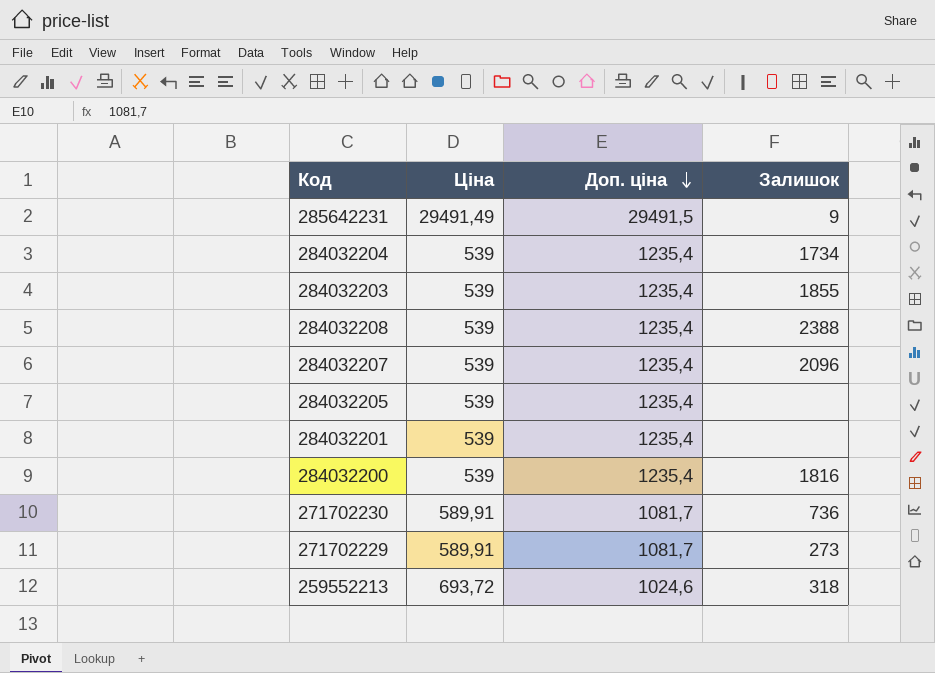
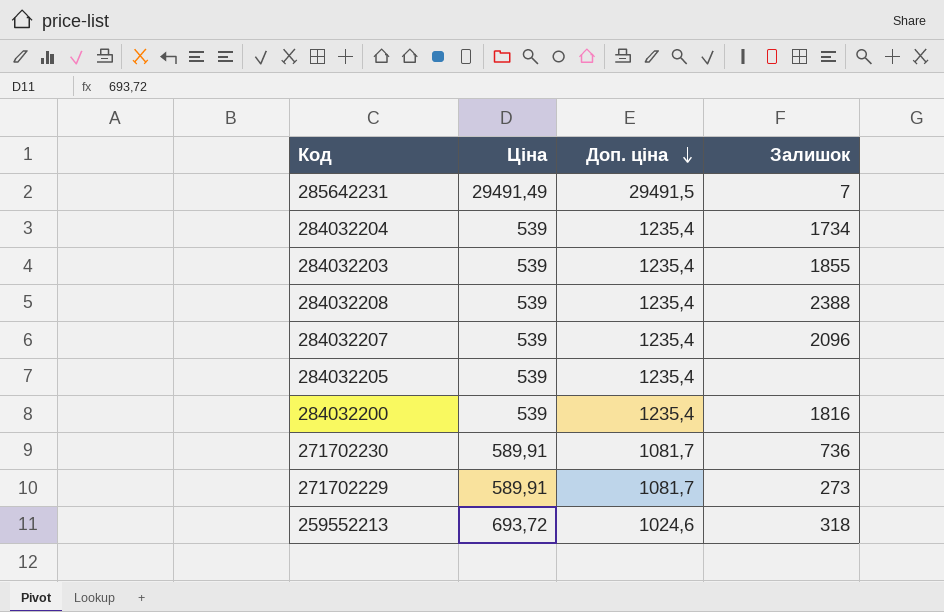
row 284032201: 539 | 1235,4 | none -> none
285642231 | Залишок: 9 -> 7

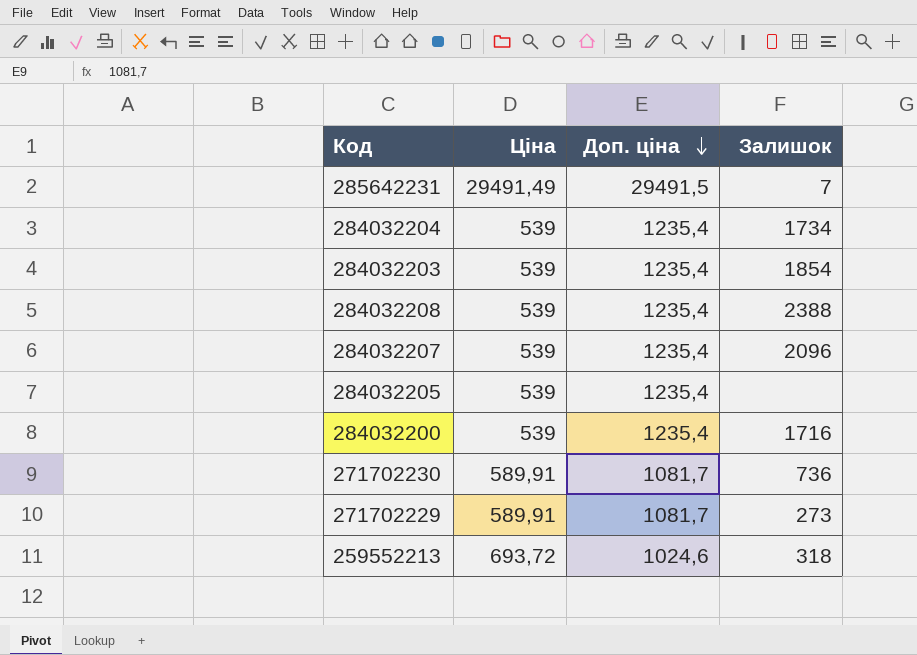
284032203 | Залишок: 1855 -> 1854
284032200 | Залишок: 1816 -> 1716

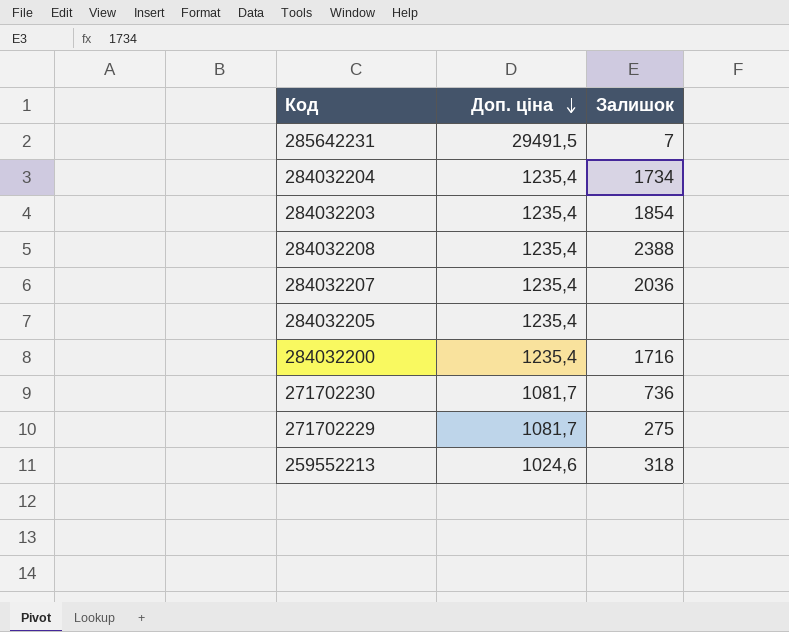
column Ціна | position: 2 -> none
284032207 | Залишок: 2096 -> 2036
271702229 | Залишок: 273 -> 275

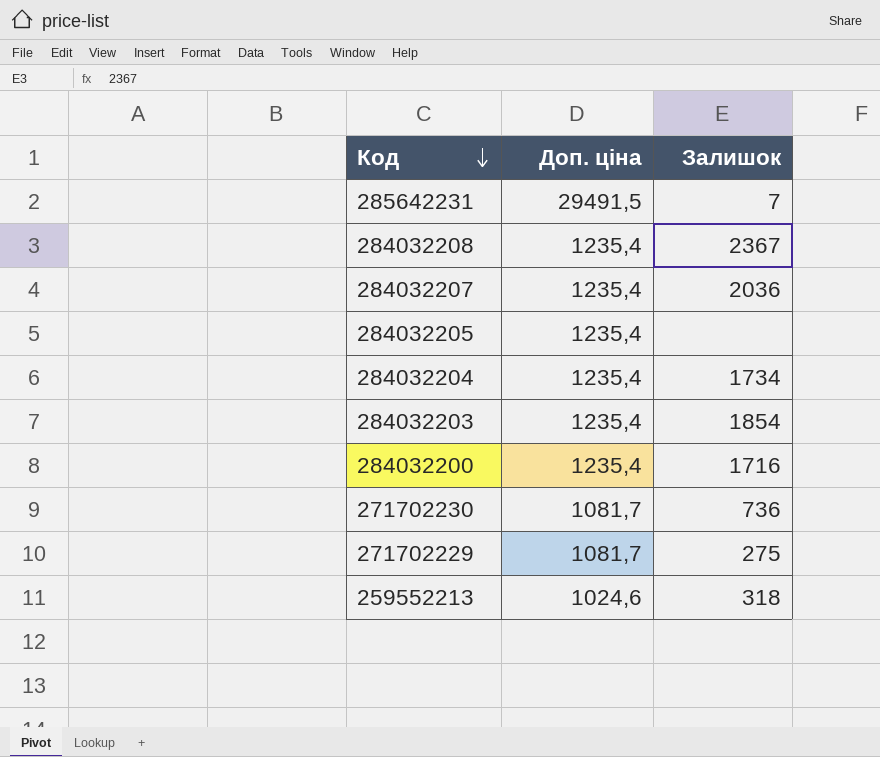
row order: Доп. ціна descending -> Код descending
284032208 | Залишок: 2388 -> 2367

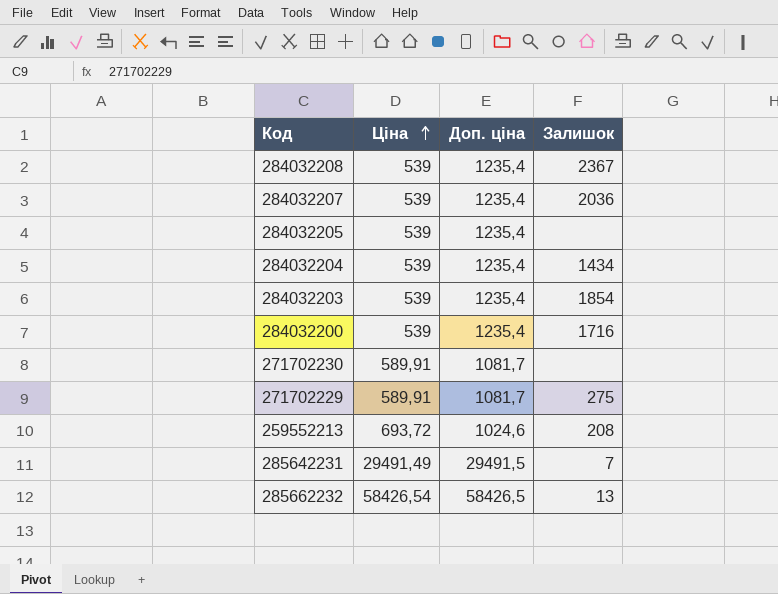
row order: Код descending -> Ціна ascending
column Ціна | position: none -> 2
284032204 | Залишок: 1734 -> 1434
271702230 | Залишок: 736 -> none
259552213 | Залишок: 318 -> 208
row 285662232: none -> 58426,54 | 58426,5 | 13

